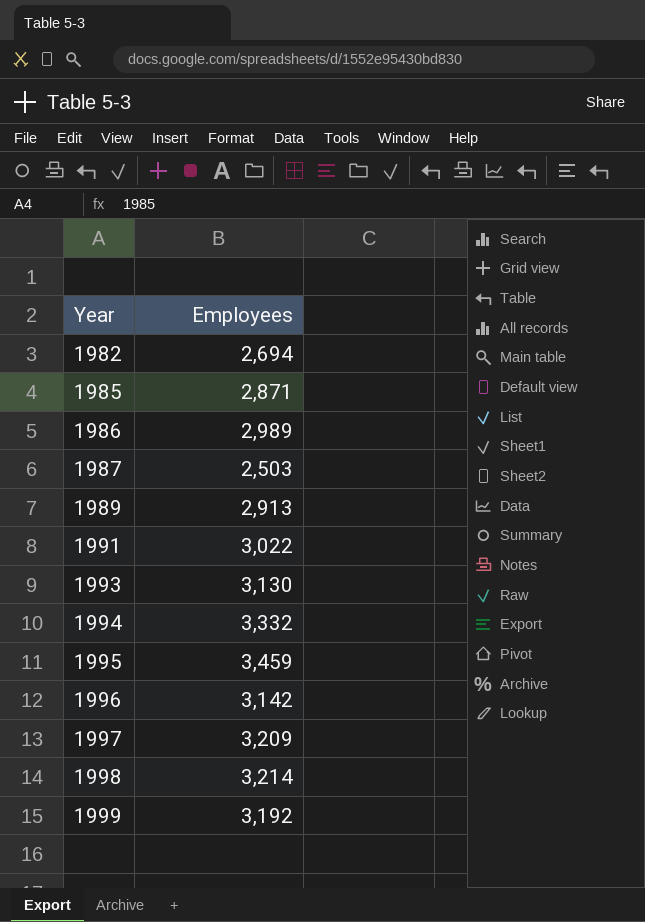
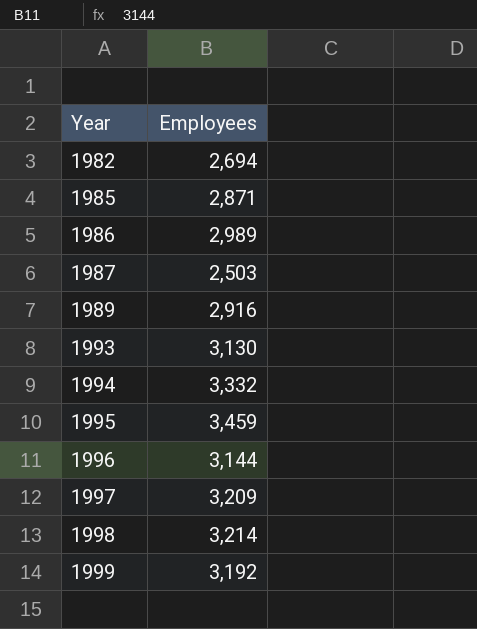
row 1991: 3,022 -> none
1989 | Employees: 2,913 -> 2,916
1996 | Employees: 3,142 -> 3,144

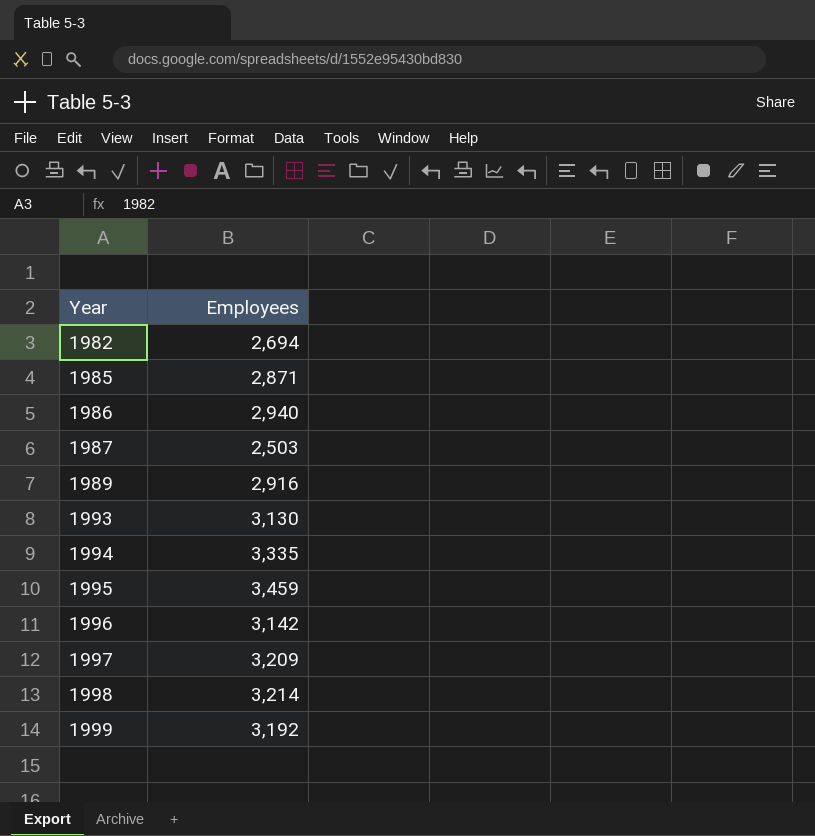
1986 | Employees: 2,989 -> 2,940
1994 | Employees: 3,332 -> 3,335
1996 | Employees: 3,144 -> 3,142

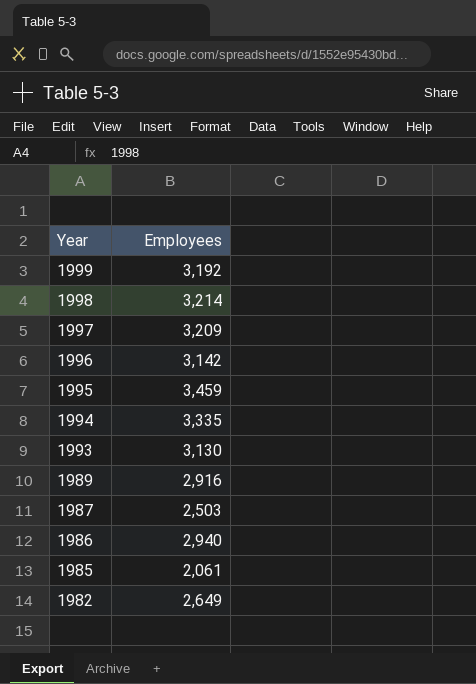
row order: Year ascending -> Year descending
1985 | Employees: 2,871 -> 2,061
1982 | Employees: 2,694 -> 2,649

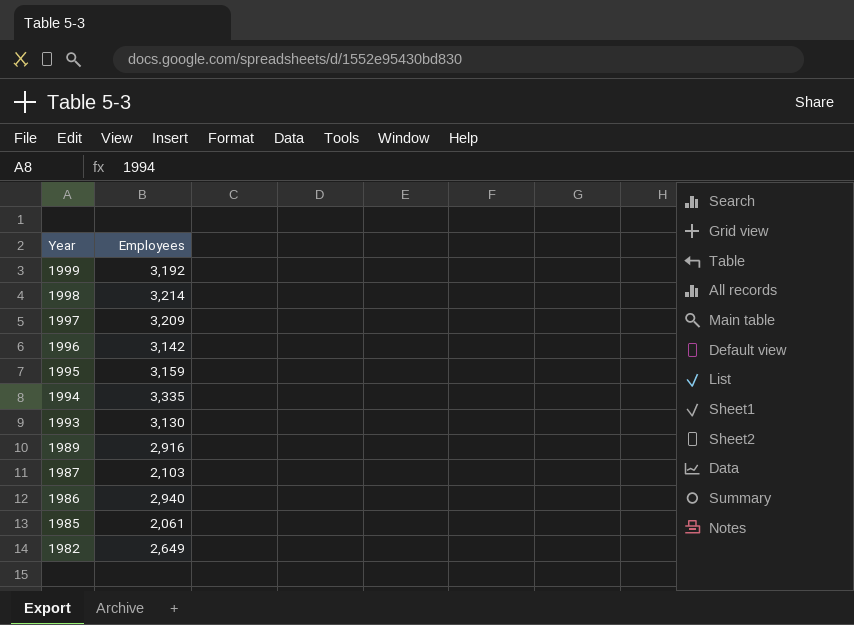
1995 | Employees: 3,459 -> 3,159
1987 | Employees: 2,503 -> 2,103

